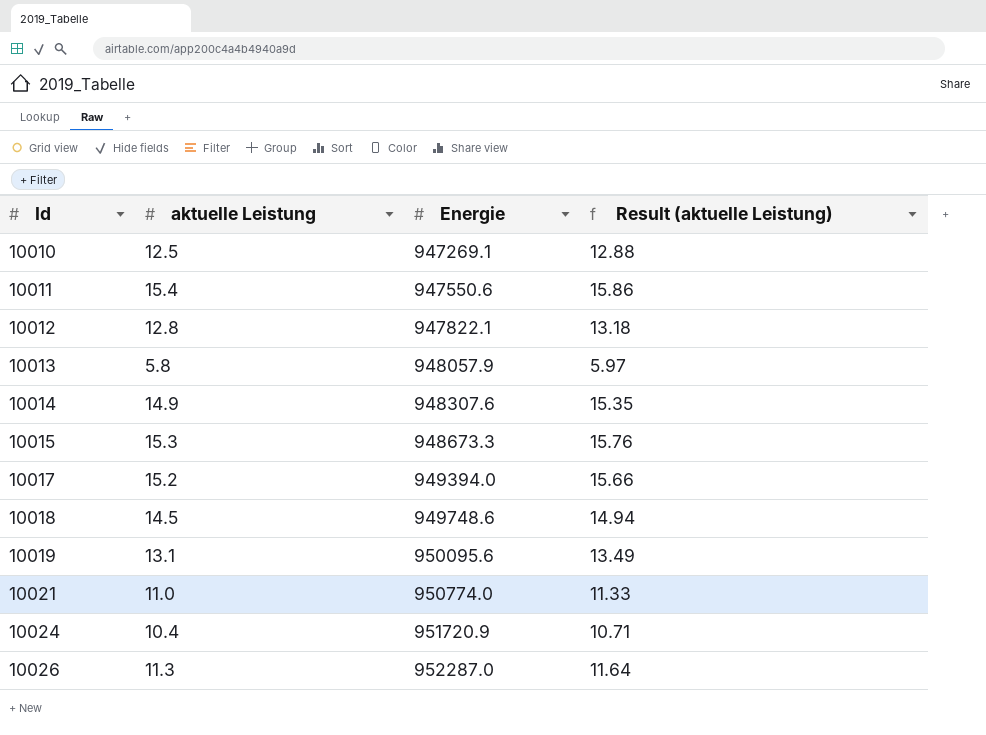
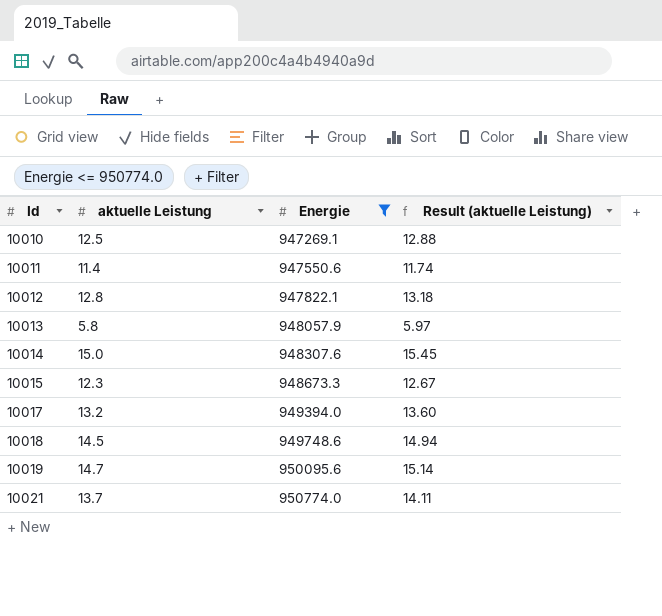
filter: none -> Energie <= 950774.0
10011 | aktuelle Leistung: 15.4 -> 11.4
10011 | Result (aktuelle Leistung): 15.86 -> 11.74
10014 | aktuelle Leistung: 14.9 -> 15.0
10014 | Result (aktuelle Leistung): 15.35 -> 15.45
10015 | aktuelle Leistung: 15.3 -> 12.3
10015 | Result (aktuelle Leistung): 15.76 -> 12.67
10017 | aktuelle Leistung: 15.2 -> 13.2
10017 | Result (aktuelle Leistung): 15.66 -> 13.60
10019 | aktuelle Leistung: 13.1 -> 14.7
10019 | Result (aktuelle Leistung): 13.49 -> 15.14
10021 | aktuelle Leistung: 11.0 -> 13.7
10021 | Result (aktuelle Leistung): 11.33 -> 14.11

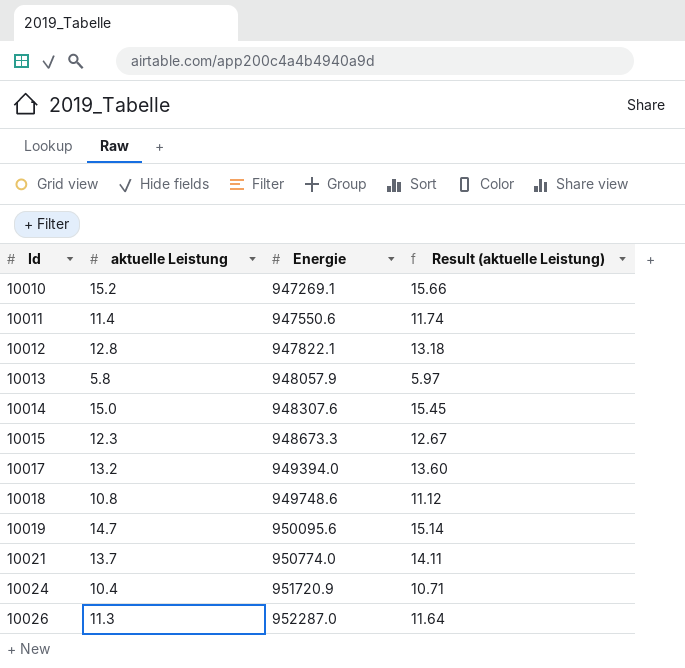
filter: Energie <= 950774.0 -> none
10010 | aktuelle Leistung: 12.5 -> 15.2
10010 | Result (aktuelle Leistung): 12.88 -> 15.66
10018 | aktuelle Leistung: 14.5 -> 10.8
10018 | Result (aktuelle Leistung): 14.94 -> 11.12

